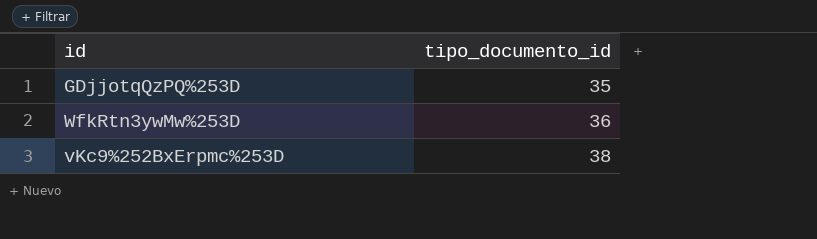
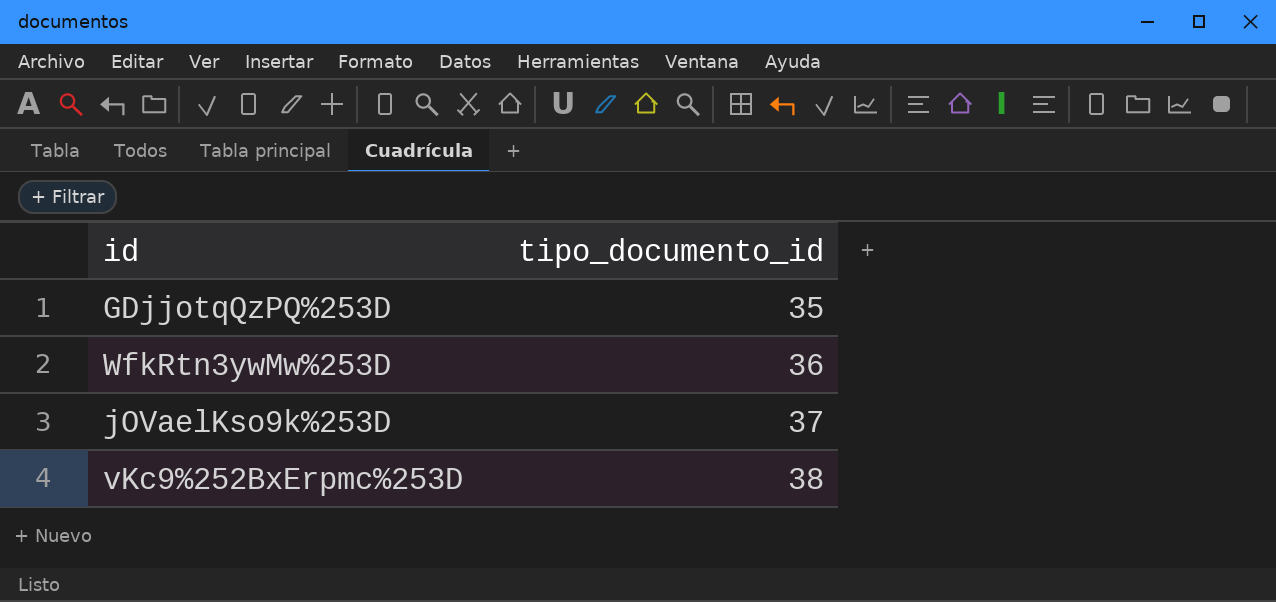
row jOVaelKso9k%253D: none -> 37

